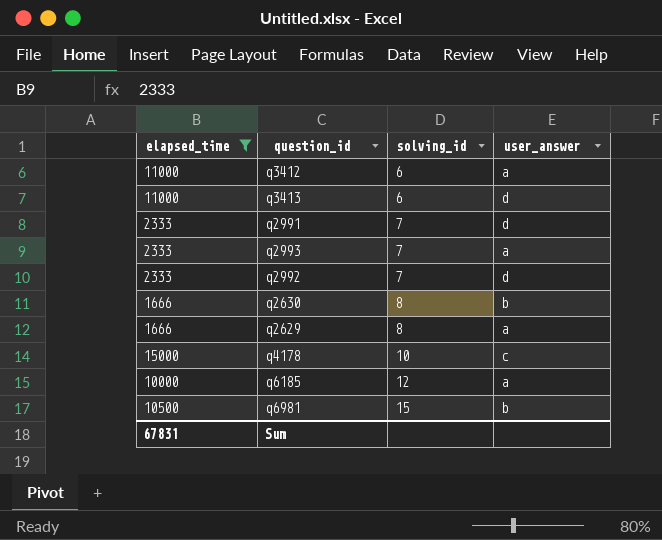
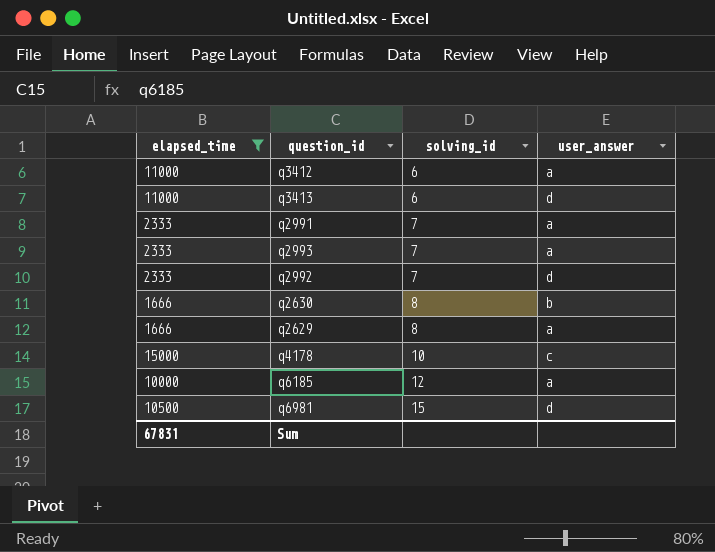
q2991 | user_answer: d -> a
q6981 | user_answer: b -> d

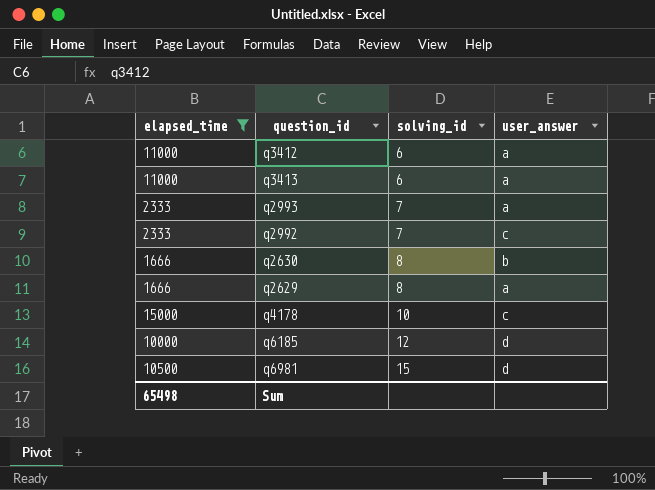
row q2991: 2333 | 7 | a -> none
q3413 | user_answer: d -> a
q2992 | user_answer: d -> c
q6185 | user_answer: a -> d
Sum | elapsed_time: 67831 -> 65498

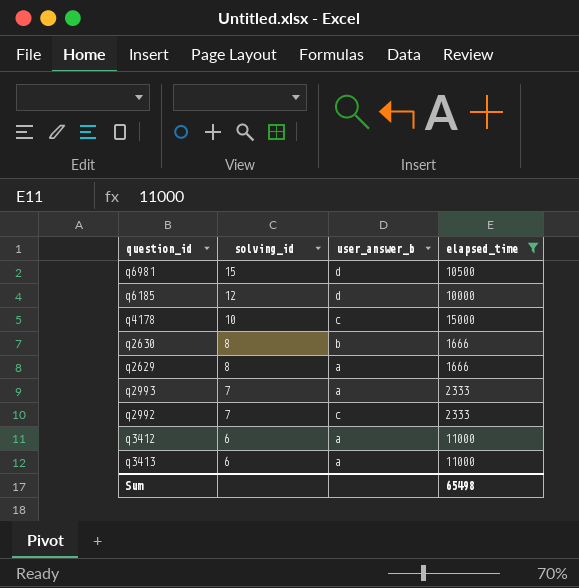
row order: solving_id ascending -> solving_id descending
column name: user_answer -> user_answer_b
column elapsed_time | position: 1 -> 4

